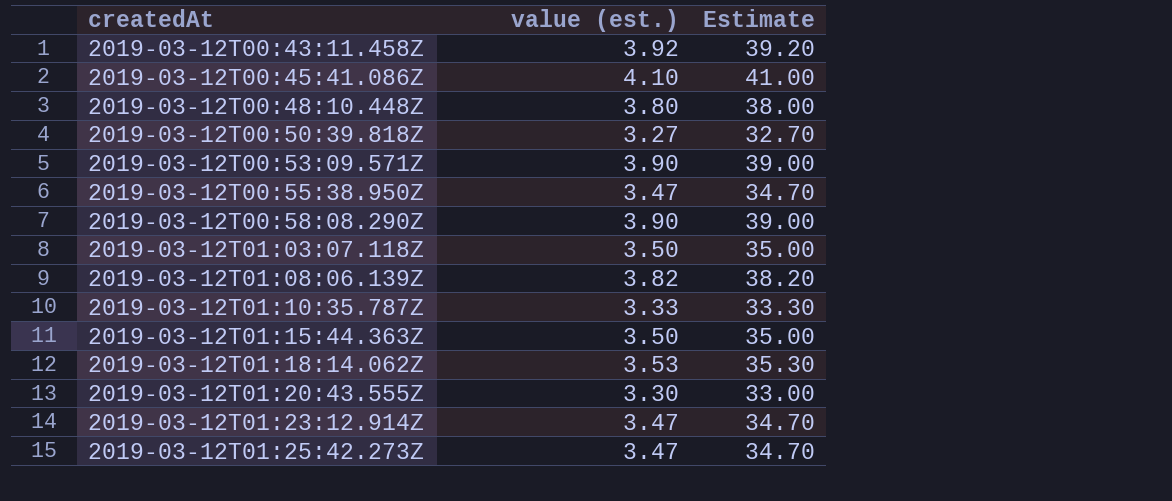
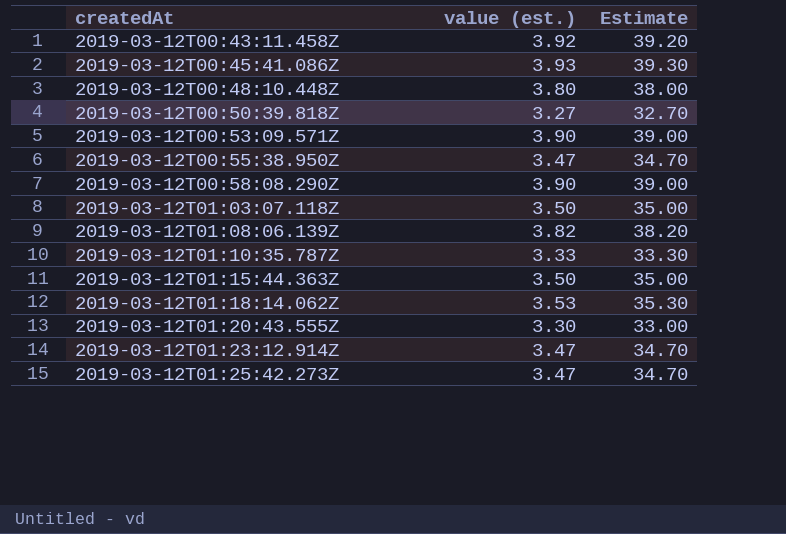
2019-03-12T00:45:41.086Z | value (est.): 4.10 -> 3.93
2019-03-12T00:45:41.086Z | Estimate: 41.00 -> 39.30

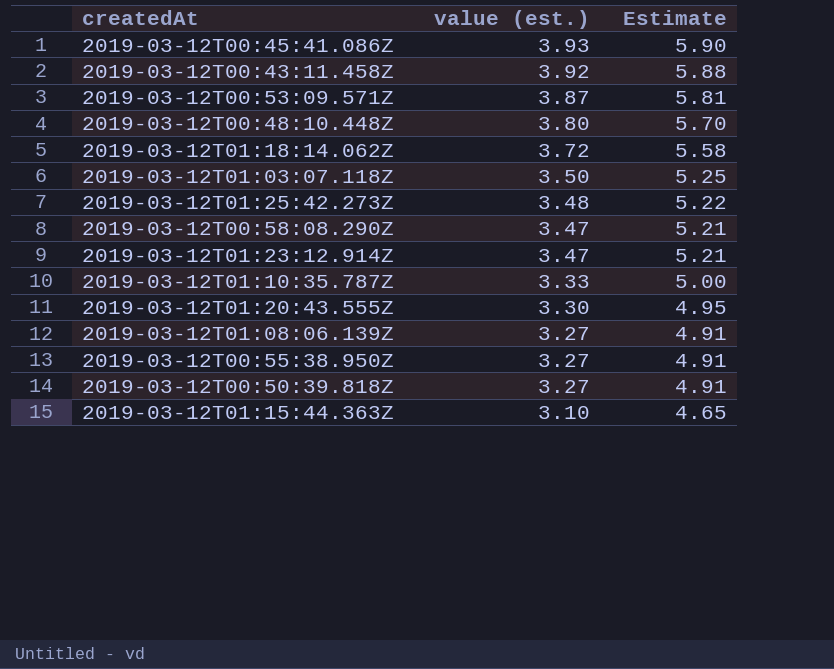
row order: createdAt ascending -> value (est.) descending
column Estimate | formula: [value (est.)] * 10 -> [value (est.)] * 1.5
2019-03-12T00:53:09.571Z | value (est.): 3.90 -> 3.87
2019-03-12T01:18:14.062Z | value (est.): 3.53 -> 3.72
2019-03-12T01:25:42.273Z | value (est.): 3.47 -> 3.48
2019-03-12T00:58:08.290Z | value (est.): 3.90 -> 3.47
2019-03-12T01:08:06.139Z | value (est.): 3.82 -> 3.27
2019-03-12T00:55:38.950Z | value (est.): 3.47 -> 3.27
2019-03-12T01:15:44.363Z | value (est.): 3.50 -> 3.10

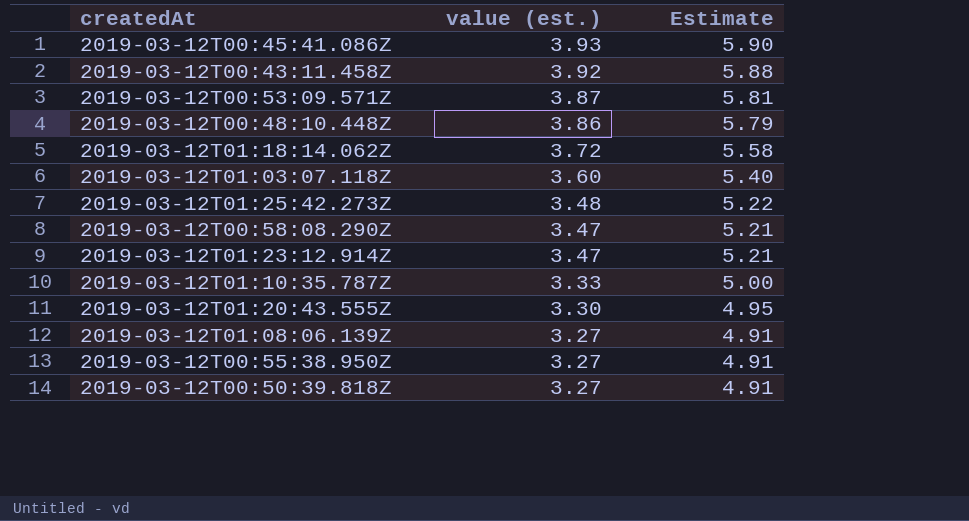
row 2019-03-12T01:15:44.363Z: 3.10 | 4.65 -> none
2019-03-12T00:48:10.448Z | value (est.): 3.80 -> 3.86
2019-03-12T00:48:10.448Z | Estimate: 5.70 -> 5.79
2019-03-12T01:03:07.118Z | value (est.): 3.50 -> 3.60
2019-03-12T01:03:07.118Z | Estimate: 5.25 -> 5.40

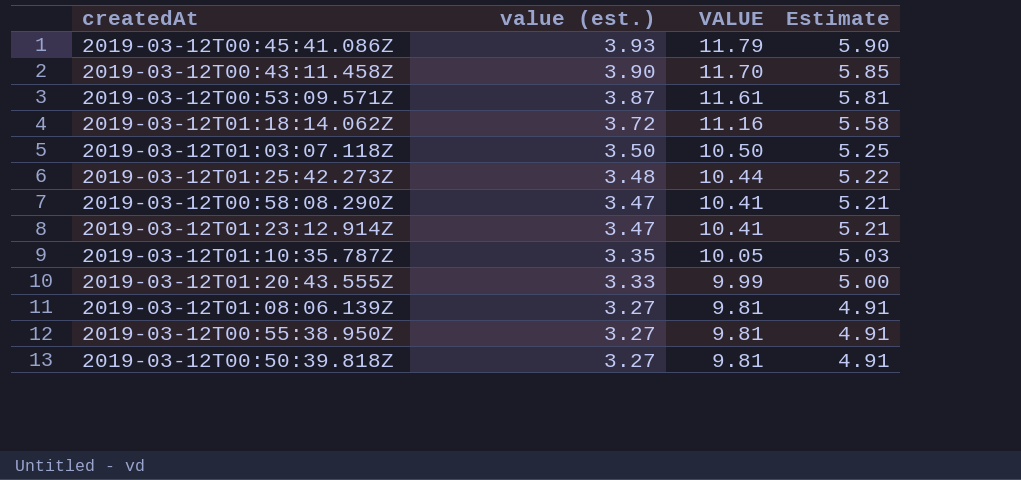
column VALUE | formula: none -> [value (est.)] * 3
row 2019-03-12T00:48:10.448Z: 3.86 | 5.79 -> none
2019-03-12T00:43:11.458Z | value (est.): 3.92 -> 3.90
2019-03-12T00:43:11.458Z | Estimate: 5.88 -> 5.85
2019-03-12T01:03:07.118Z | value (est.): 3.60 -> 3.50
2019-03-12T01:03:07.118Z | Estimate: 5.40 -> 5.25
2019-03-12T01:10:35.787Z | value (est.): 3.33 -> 3.35
2019-03-12T01:10:35.787Z | Estimate: 5.00 -> 5.03
2019-03-12T01:20:43.555Z | value (est.): 3.30 -> 3.33
2019-03-12T01:20:43.555Z | Estimate: 4.95 -> 5.00

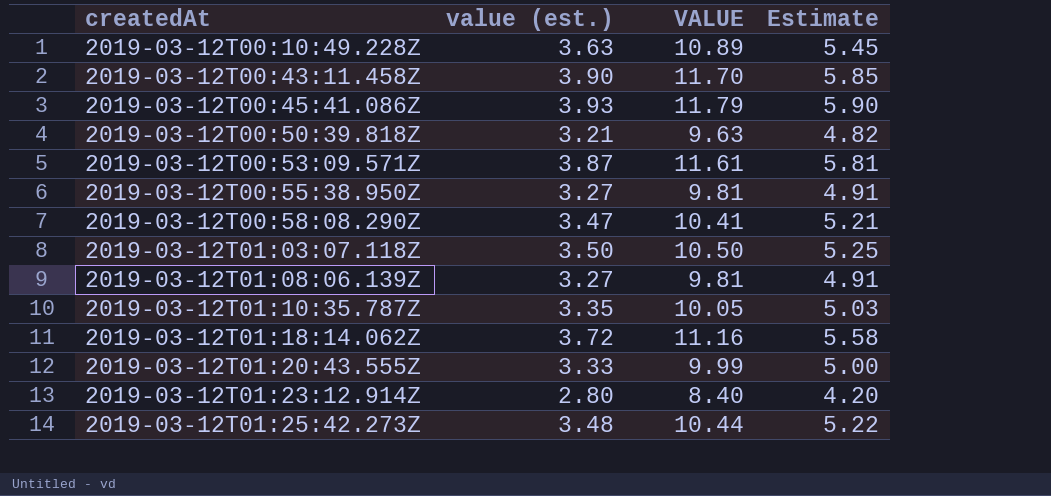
row order: value (est.) descending -> createdAt ascending
row 2019-03-12T00:10:49.228Z: none -> 3.63 | 10.89 | 5.45
2019-03-12T00:50:39.818Z | value (est.): 3.27 -> 3.21
2019-03-12T00:50:39.818Z | VALUE: 9.81 -> 9.63
2019-03-12T00:50:39.818Z | Estimate: 4.91 -> 4.82
2019-03-12T01:23:12.914Z | value (est.): 3.47 -> 2.80
2019-03-12T01:23:12.914Z | VALUE: 10.41 -> 8.40
2019-03-12T01:23:12.914Z | Estimate: 5.21 -> 4.20

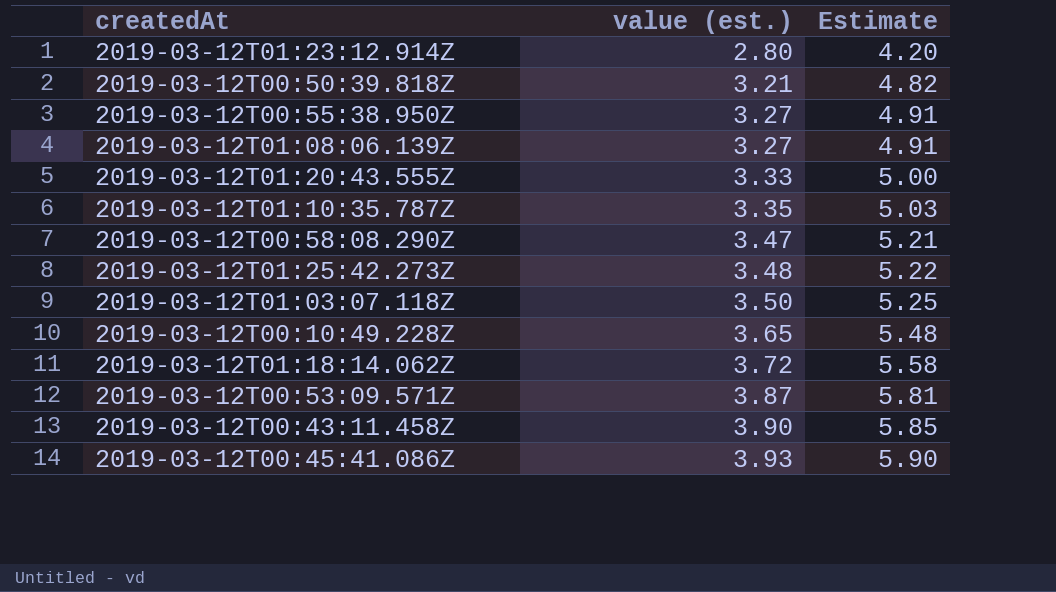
row order: createdAt ascending -> value (est.) ascending
column VALUE | formula: [value (est.)] * 3 -> none
2019-03-12T00:10:49.228Z | value (est.): 3.63 -> 3.65
2019-03-12T00:10:49.228Z | Estimate: 5.45 -> 5.48

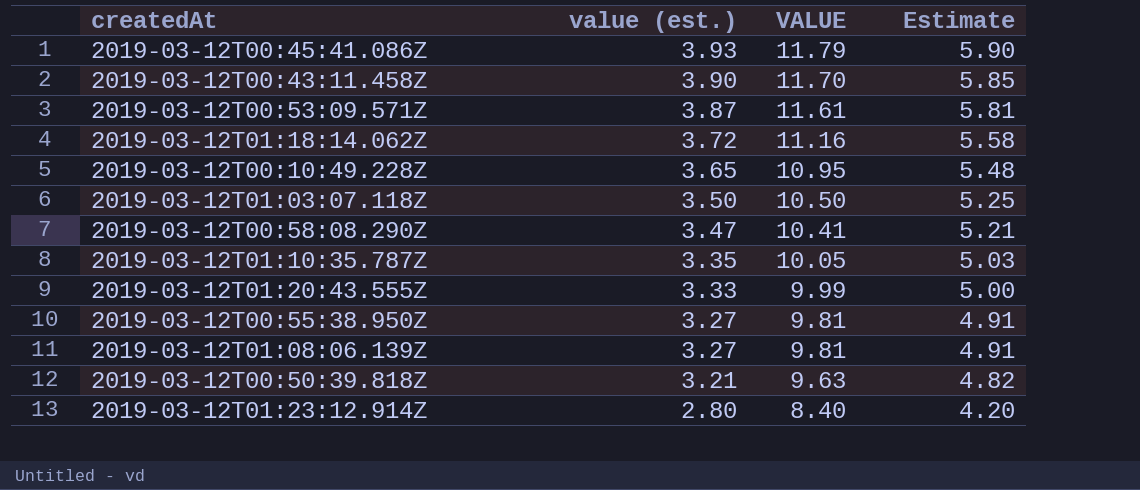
row order: value (est.) ascending -> value (est.) descending
column VALUE | formula: none -> [value (est.)] * 3
row 2019-03-12T01:25:42.273Z: 3.48 | 5.22 -> none

